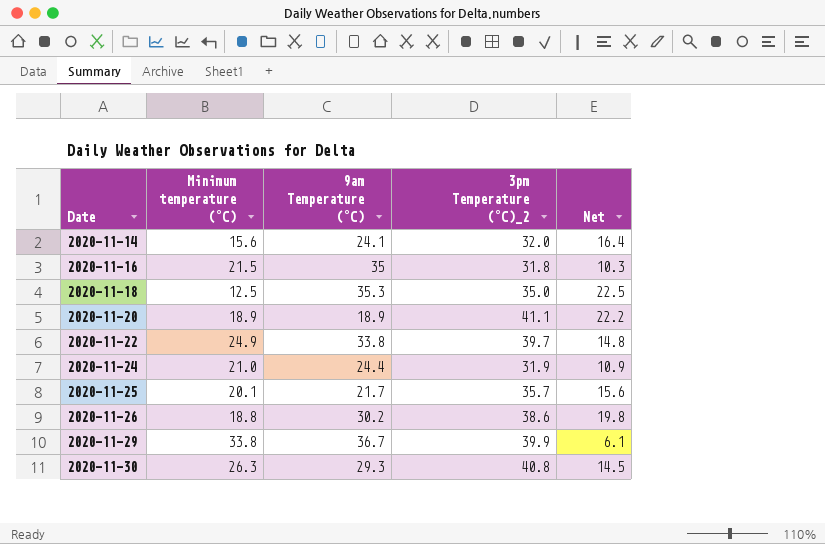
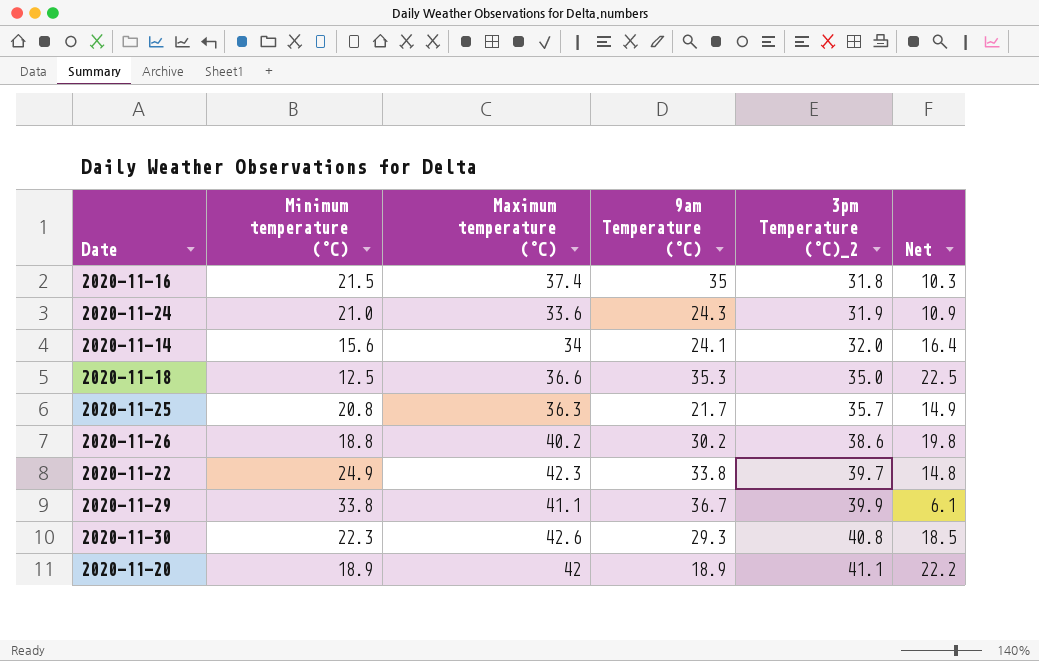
row order: Date ascending -> 3pm Temperature (°C)_2 ascending
column Maximum temperature (°C) | position: none -> 3
2020-11-24 | 9am Temperature (°C): 24.4 -> 24.3
2020-11-25 | Minimum temperature (°C): 20.1 -> 20.8
2020-11-25 | Net: 15.6 -> 14.9
2020-11-30 | Minimum temperature (°C): 26.3 -> 22.3
2020-11-30 | Net: 14.5 -> 18.5

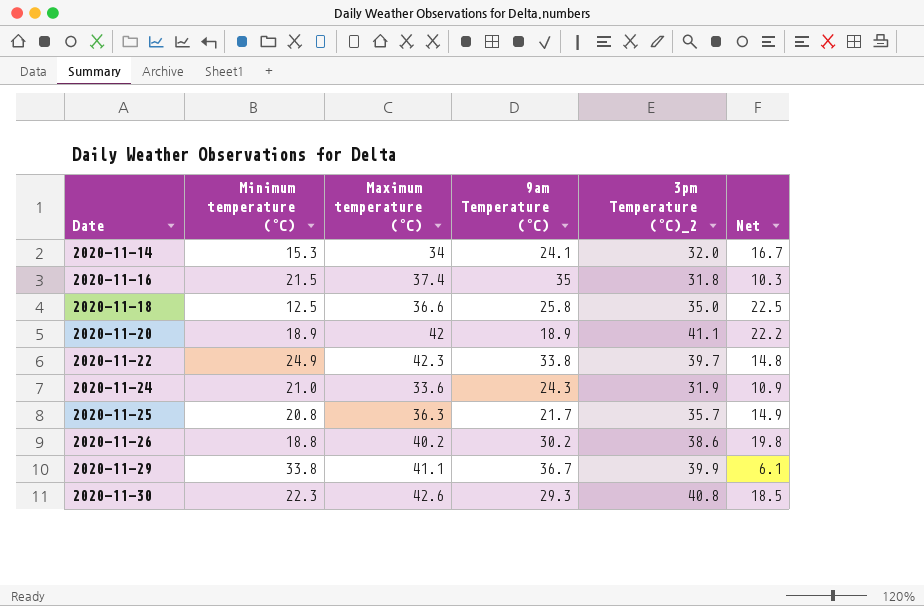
row order: 3pm Temperature (°C)_2 ascending -> Date ascending
2020-11-14 | Minimum temperature (°C): 15.6 -> 15.3
2020-11-14 | Net: 16.4 -> 16.7
2020-11-18 | 9am Temperature (°C): 35.3 -> 25.8

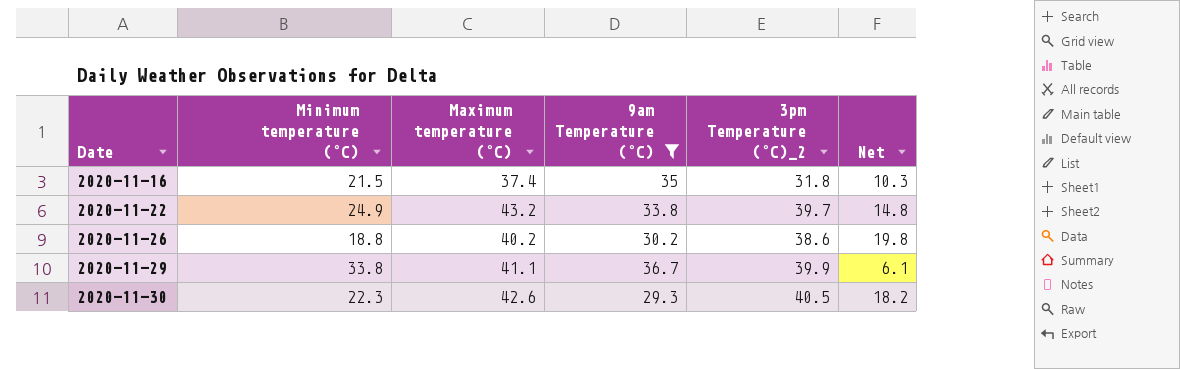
filter: none -> 9am Temperature (°C) >= 29.3
2020-11-22 | Maximum temperature (°C): 42.3 -> 43.2
2020-11-30 | 3pm Temperature (°C)_2: 40.8 -> 40.5
2020-11-30 | Net: 18.5 -> 18.2

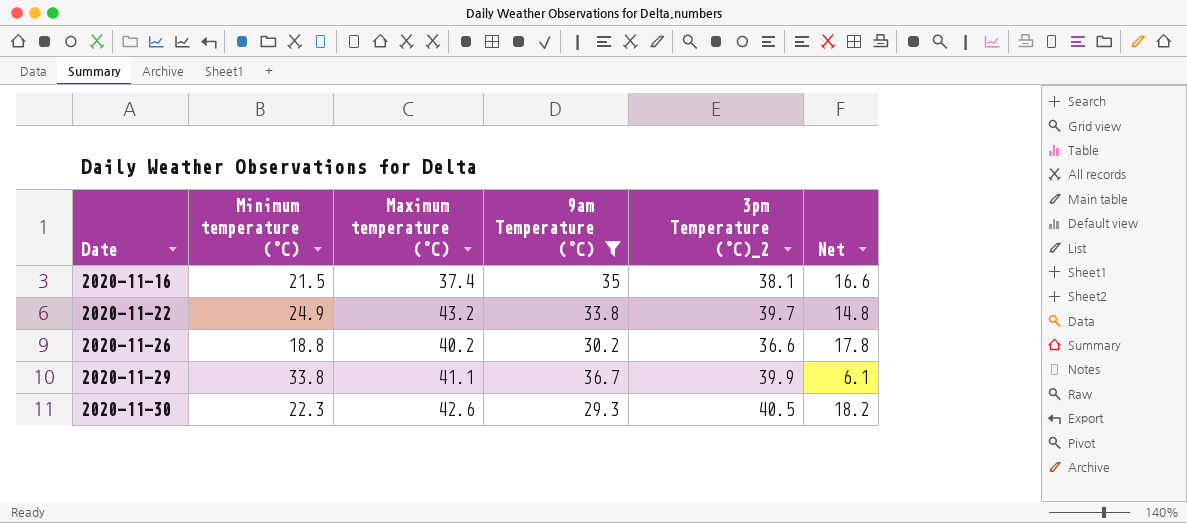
2020-11-16 | 3pm Temperature (°C)_2: 31.8 -> 38.1
2020-11-16 | Net: 10.3 -> 16.6
2020-11-26 | 3pm Temperature (°C)_2: 38.6 -> 36.6
2020-11-26 | Net: 19.8 -> 17.8

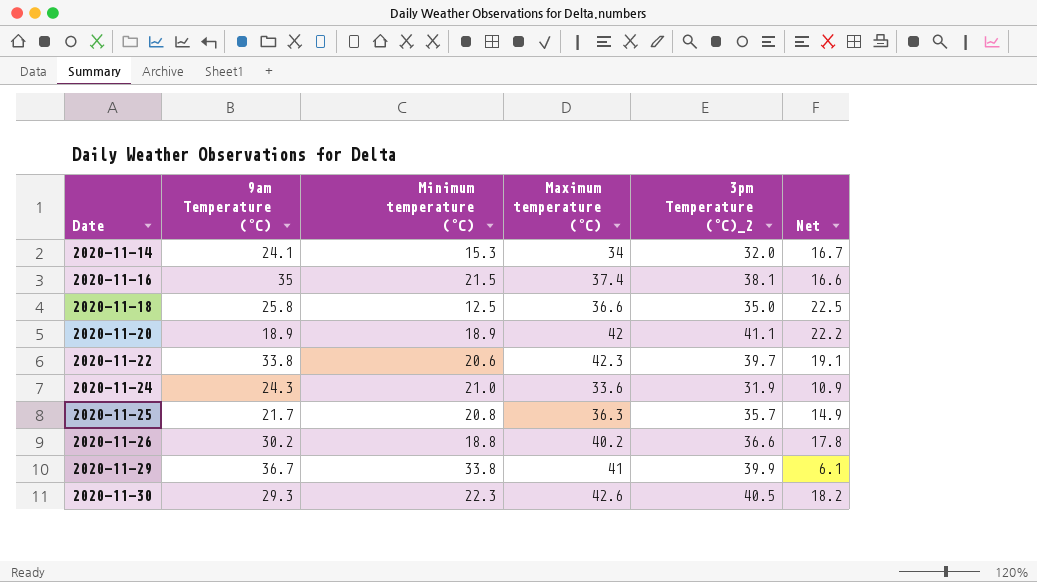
filter: 9am Temperature (°C) >= 29.3 -> none
column 9am Temperature (°C) | position: 4 -> 2
2020-11-22 | Minimum temperature (°C): 24.9 -> 20.6
2020-11-22 | Maximum temperature (°C): 43.2 -> 42.3
2020-11-22 | Net: 14.8 -> 19.1
2020-11-29 | Maximum temperature (°C): 41.1 -> 41

